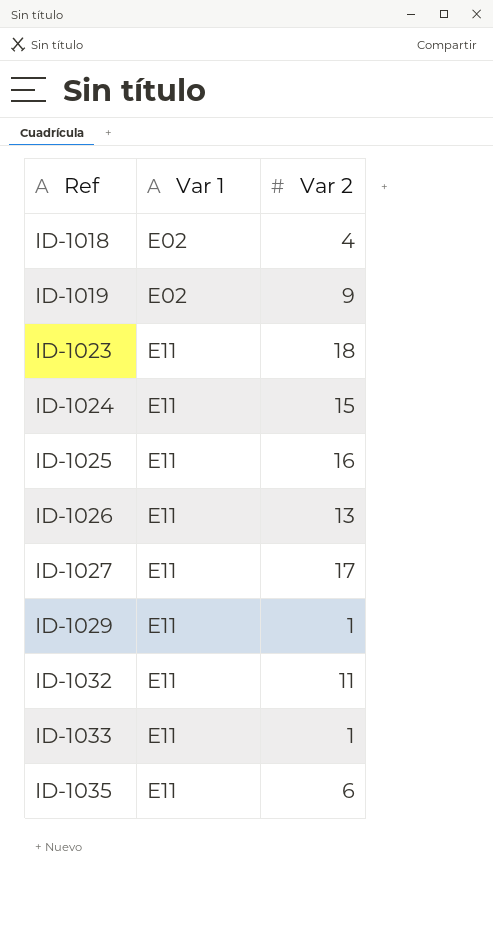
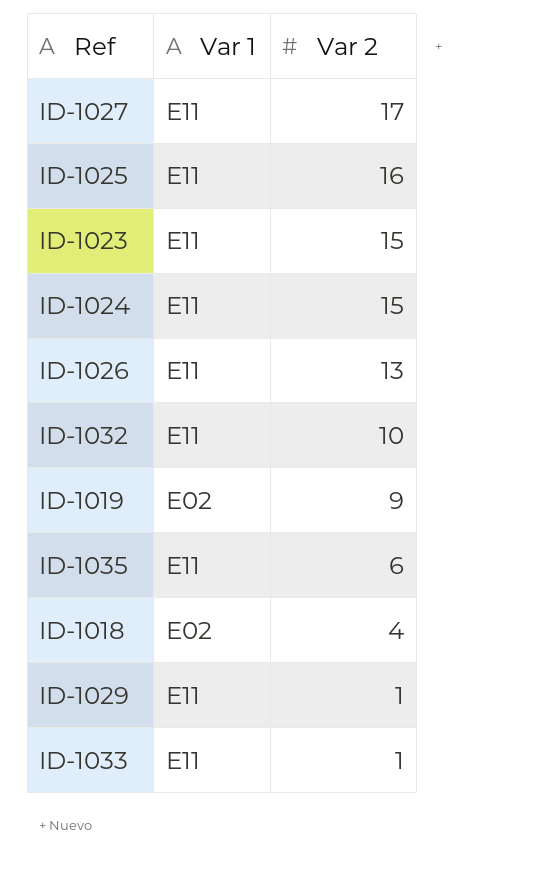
row order: Ref ascending -> Var 2 descending
ID-1023 | Var 2: 18 -> 15
ID-1032 | Var 2: 11 -> 10

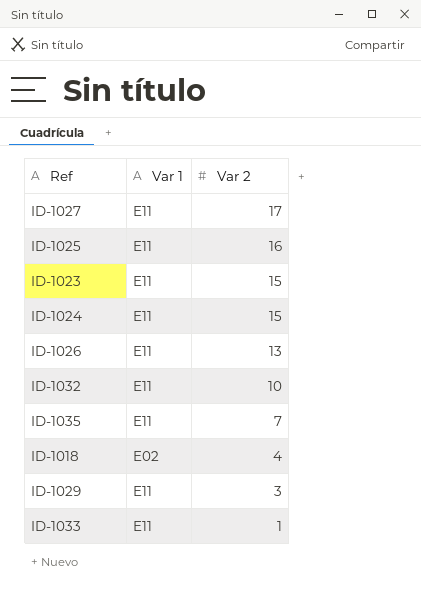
row ID-1019: E02 | 9 -> none
ID-1035 | Var 2: 6 -> 7
ID-1029 | Var 2: 1 -> 3

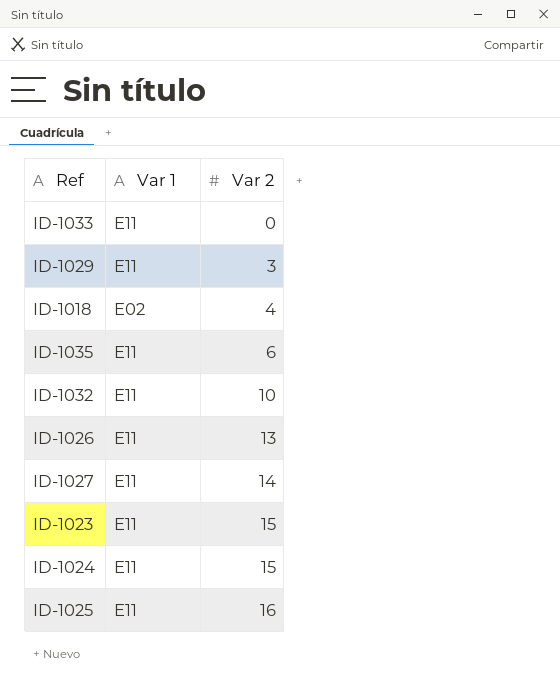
row order: Var 2 descending -> Var 2 ascending
ID-1033 | Var 2: 1 -> 0
ID-1035 | Var 2: 7 -> 6
ID-1027 | Var 2: 17 -> 14

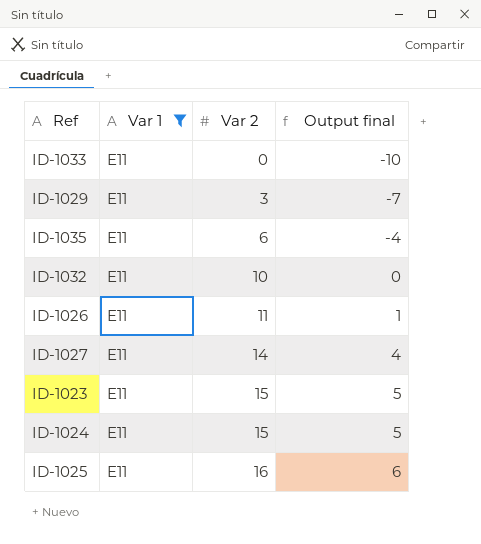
filter: none -> Var 1 = E11
column Output final | formula: none -> [Var 2] - 10
ID-1026 | Var 2: 13 -> 11

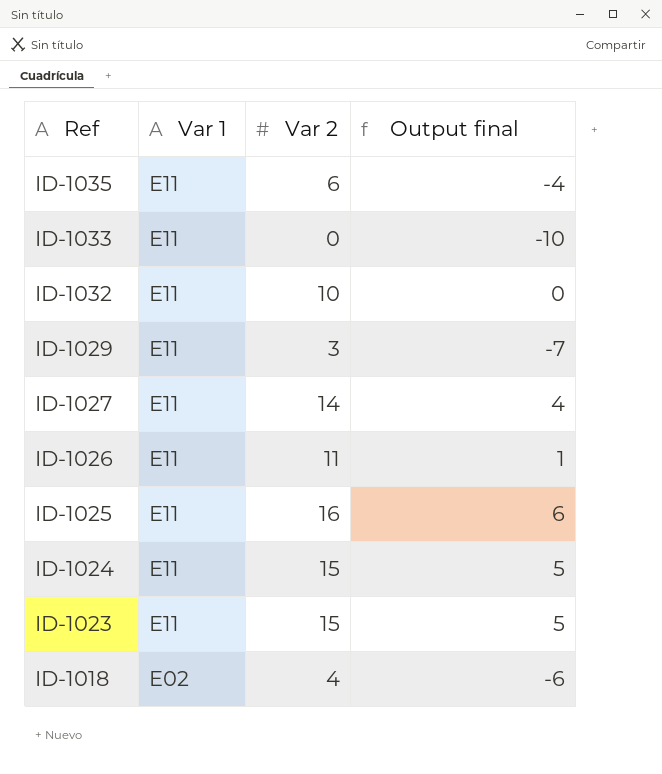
filter: Var 1 = E11 -> none
row order: Var 2 ascending -> Ref descending

